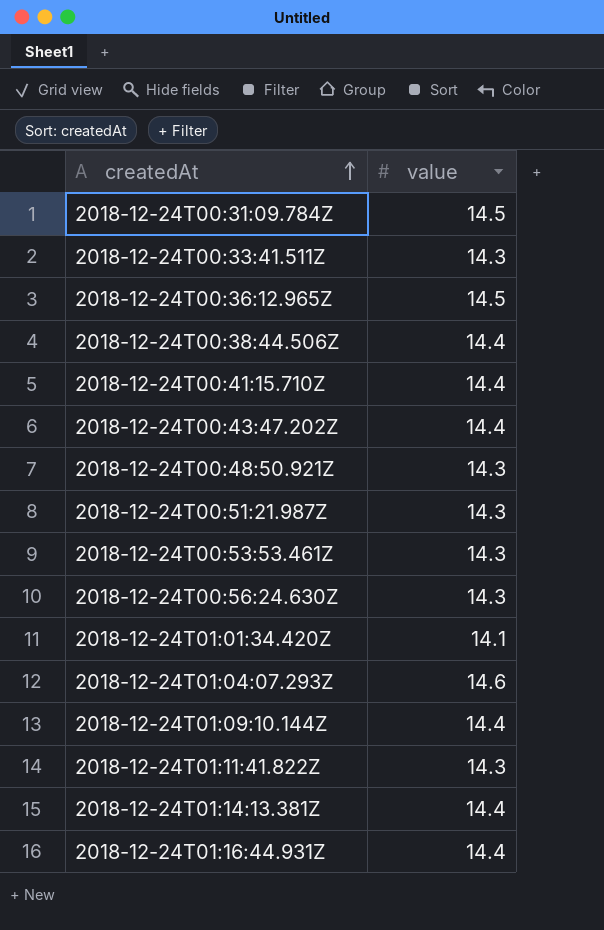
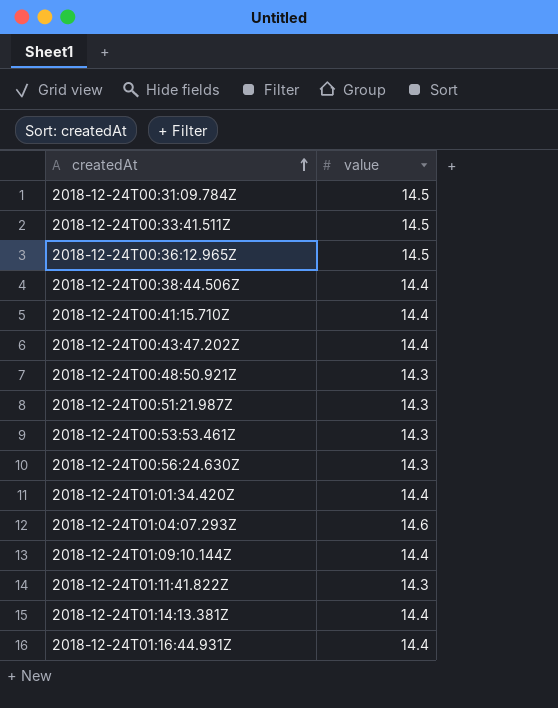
2018-12-24T00:33:41.511Z | value: 14.3 -> 14.5
2018-12-24T01:01:34.420Z | value: 14.1 -> 14.4

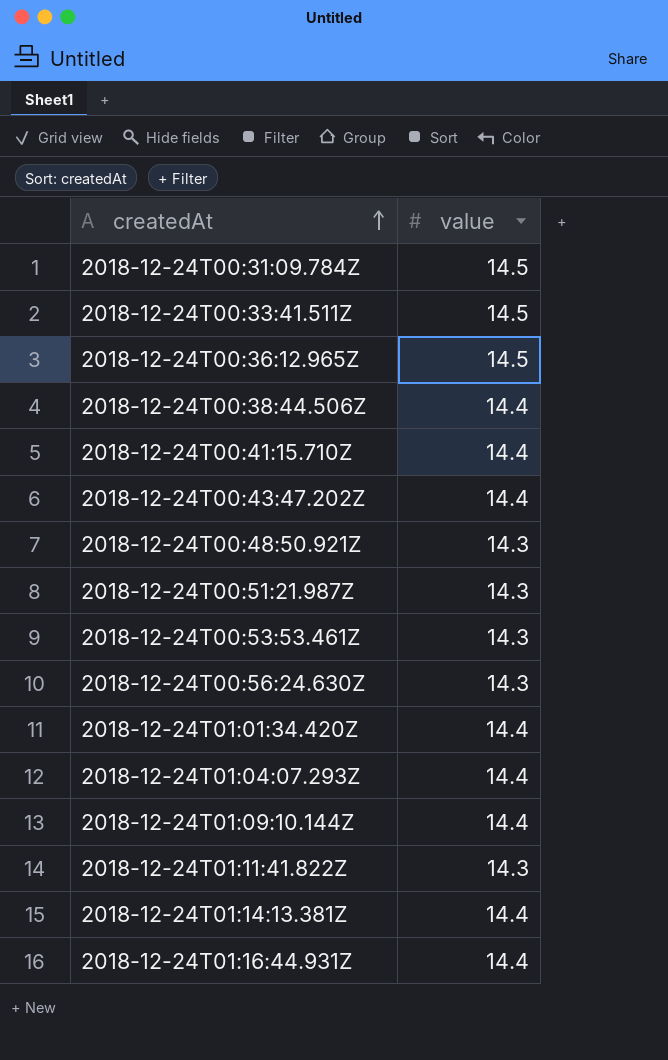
2018-12-24T01:04:07.293Z | value: 14.6 -> 14.4

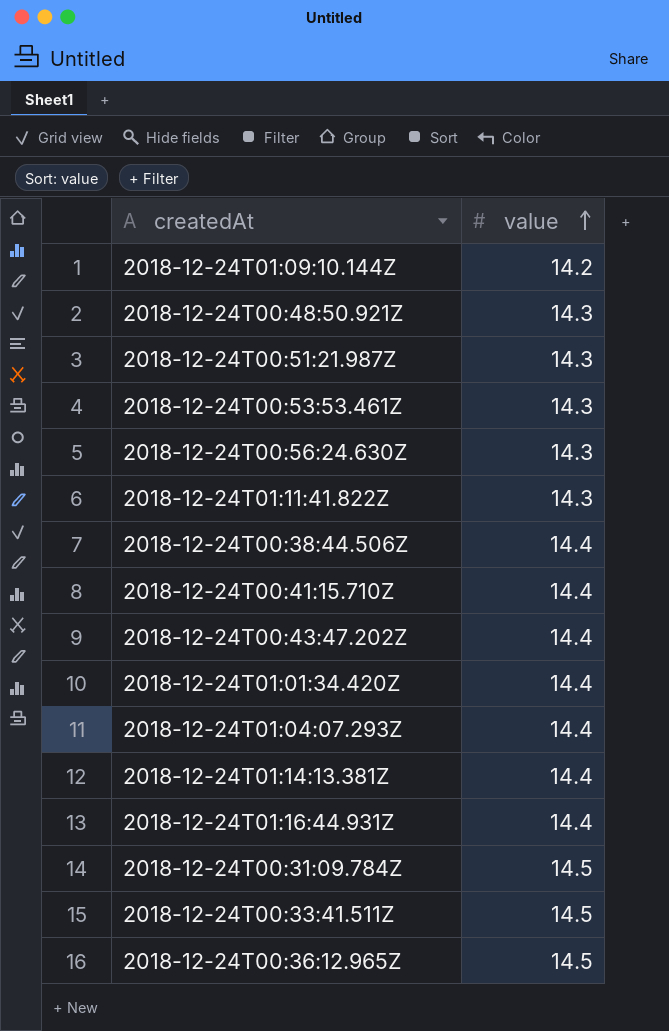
row order: createdAt ascending -> value ascending
2018-12-24T01:09:10.144Z | value: 14.4 -> 14.2

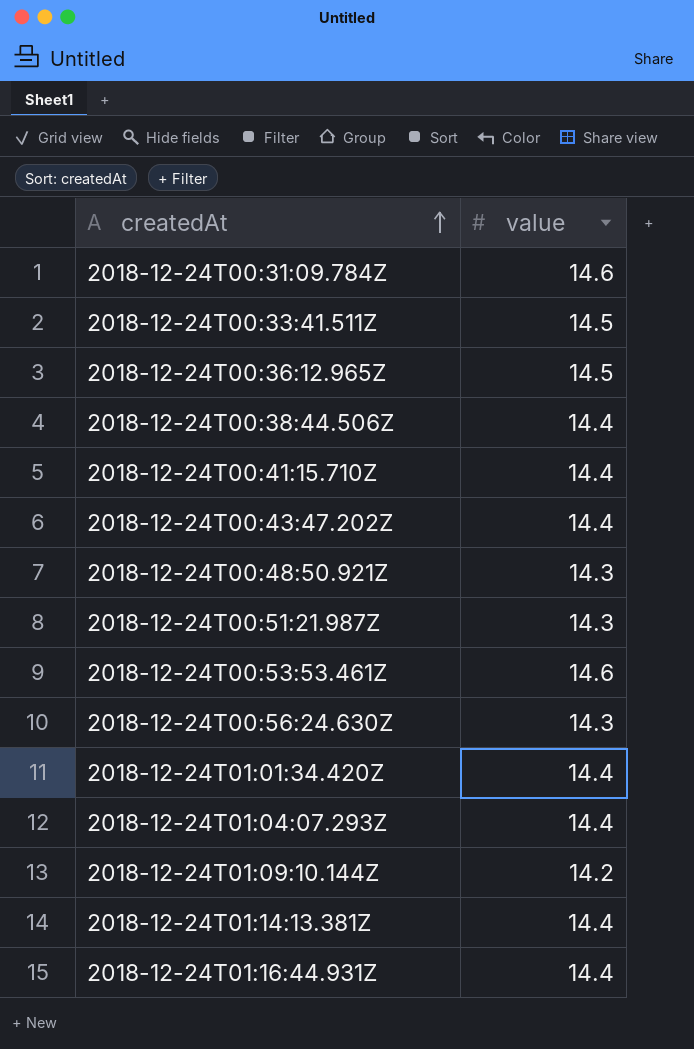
row order: value ascending -> createdAt ascending
row 2018-12-24T01:11:41.822Z: 14.3 -> none
2018-12-24T00:31:09.784Z | value: 14.5 -> 14.6
2018-12-24T00:53:53.461Z | value: 14.3 -> 14.6

